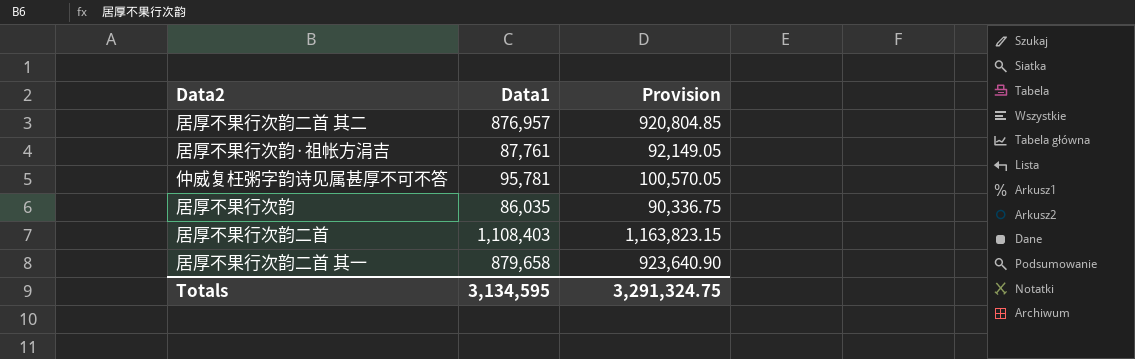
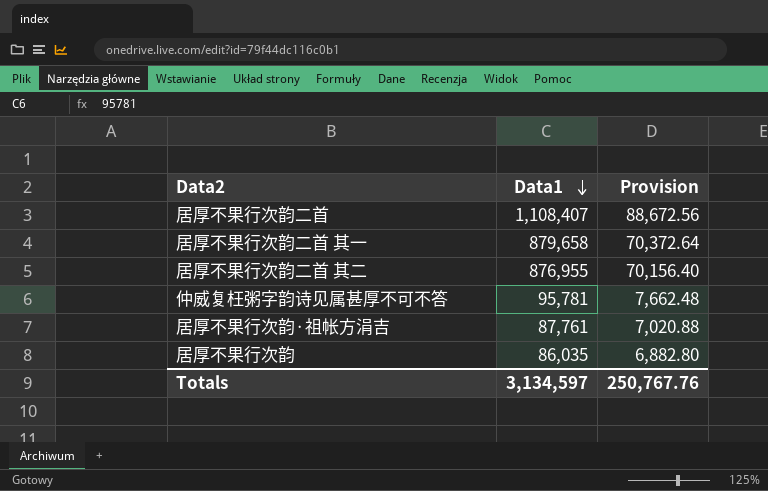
row order: none -> Data1 descending
column Provision | formula: [Data1] * 1.05 -> [Data1] * 0.08
居厚不果行次韵二首 | Data1: 1,108,403 -> 1,108,407
居厚不果行次韵二首 其二 | Data1: 876,957 -> 876,955
Totals | Data1: 3,134,595 -> 3,134,597
Totals | Provision: 3,291,324.75 -> 250,767.76

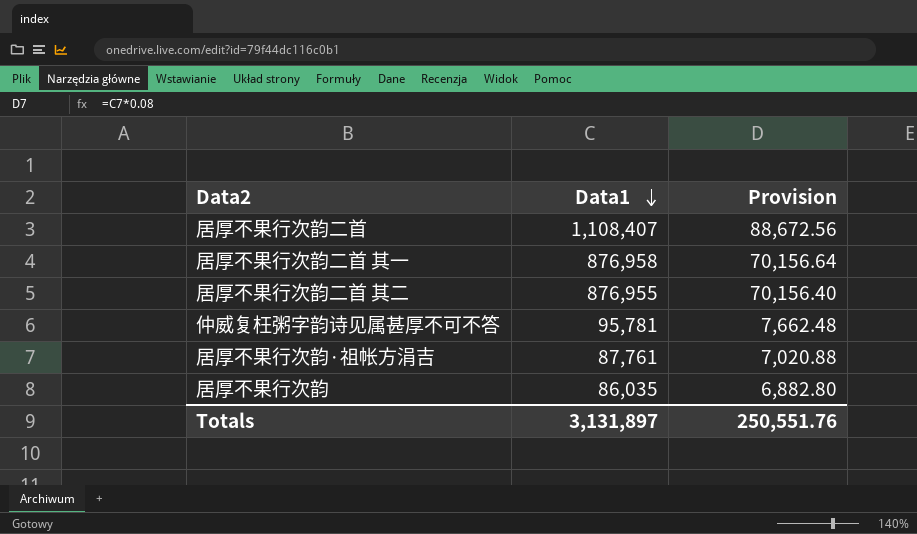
居厚不果行次韵二首 其一 | Data1: 879,658 -> 876,958
居厚不果行次韵二首 其一 | Provision: 70,372.64 -> 70,156.64
Totals | Data1: 3,134,597 -> 3,131,897
Totals | Provision: 250,767.76 -> 250,551.76

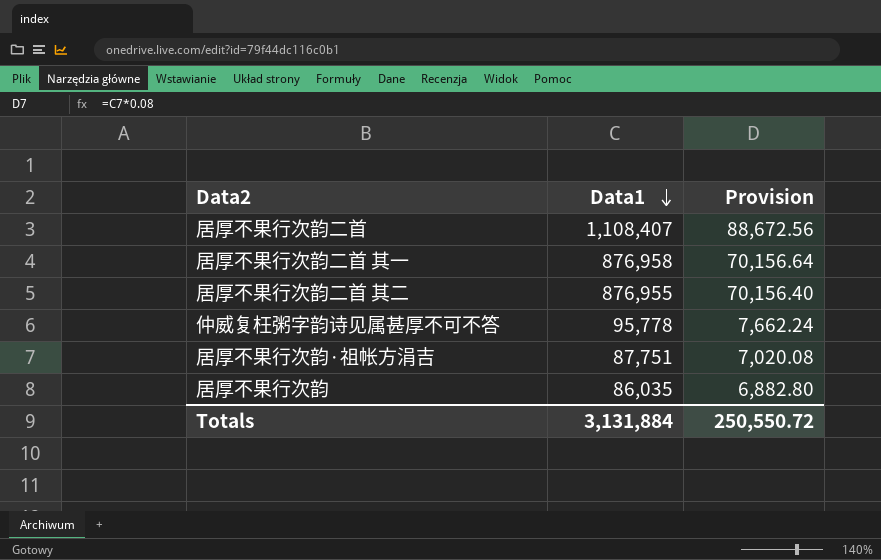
仲威复枉粥字韵诗见属甚厚不可不答 | Data1: 95,781 -> 95,778
仲威复枉粥字韵诗见属甚厚不可不答 | Provision: 7,662.48 -> 7,662.24
居厚不果行次韵·祖帐方涓吉 | Data1: 87,761 -> 87,751
居厚不果行次韵·祖帐方涓吉 | Provision: 7,020.88 -> 7,020.08
Totals | Data1: 3,131,897 -> 3,131,884
Totals | Provision: 250,551.76 -> 250,550.72

